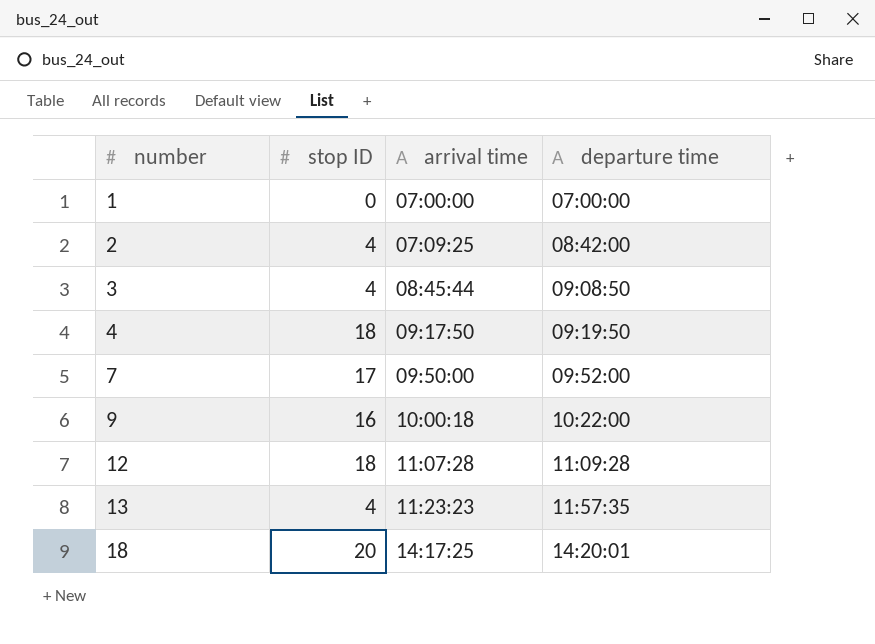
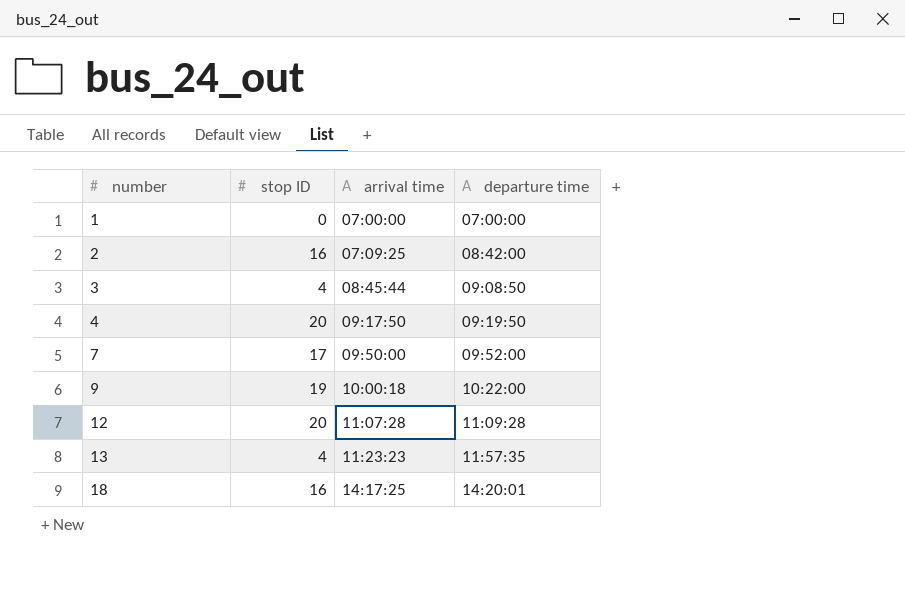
2 | stop ID: 4 -> 16
4 | stop ID: 18 -> 20
9 | stop ID: 16 -> 19
12 | stop ID: 18 -> 20
18 | stop ID: 20 -> 16

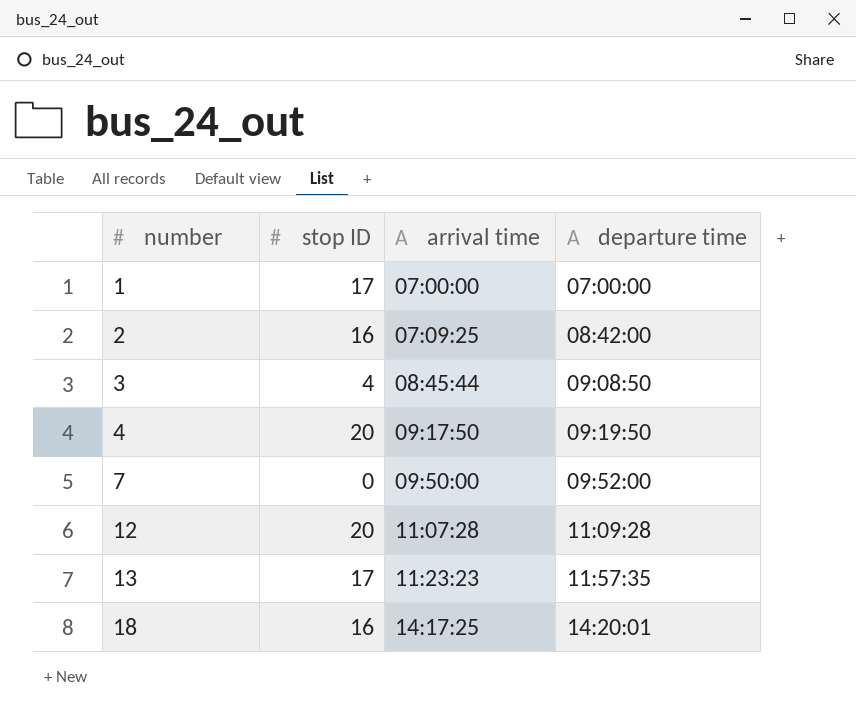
row 9: 19 | 10:00:18 | 10:22:00 -> none
1 | stop ID: 0 -> 17
7 | stop ID: 17 -> 0
13 | stop ID: 4 -> 17

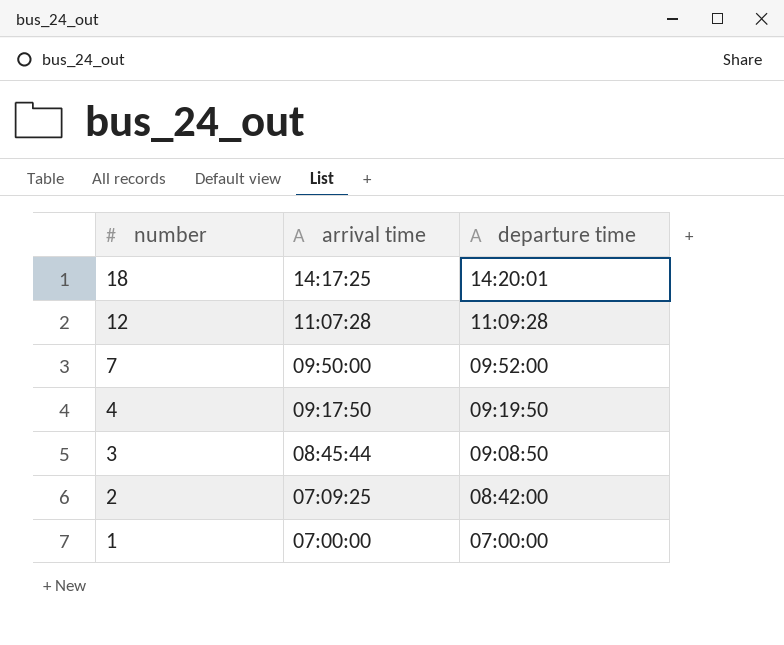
row order: number ascending -> number descending
column stop ID | position: 2 -> none
row 13: 17 | 11:23:23 | 11:57:35 -> none

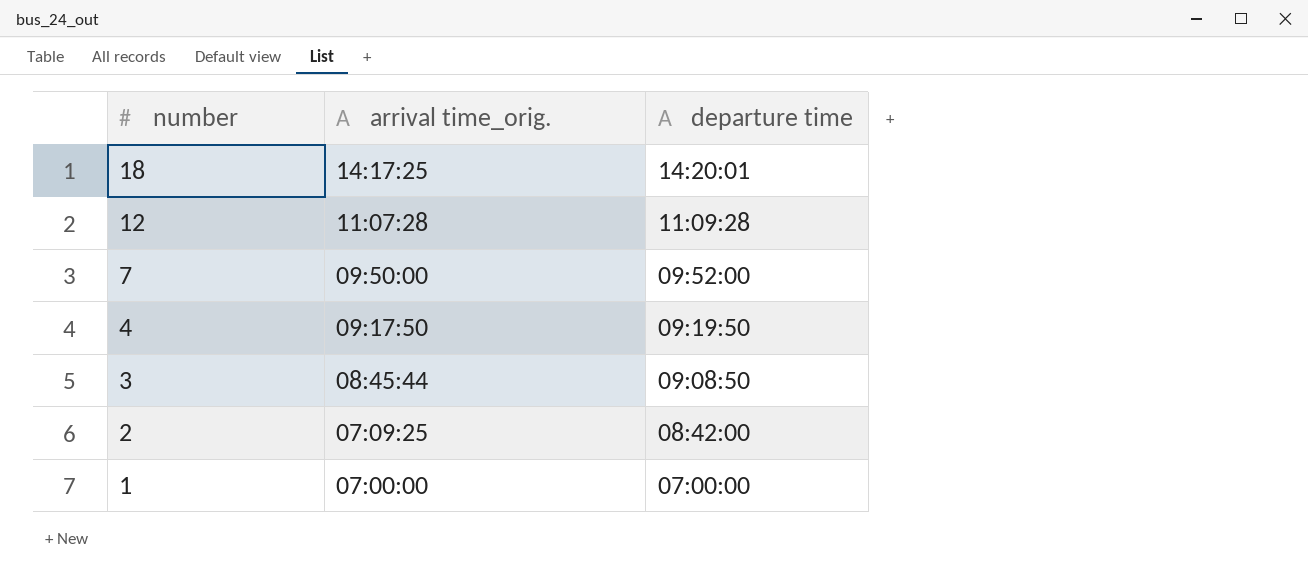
column name: arrival time -> arrival time_orig.

